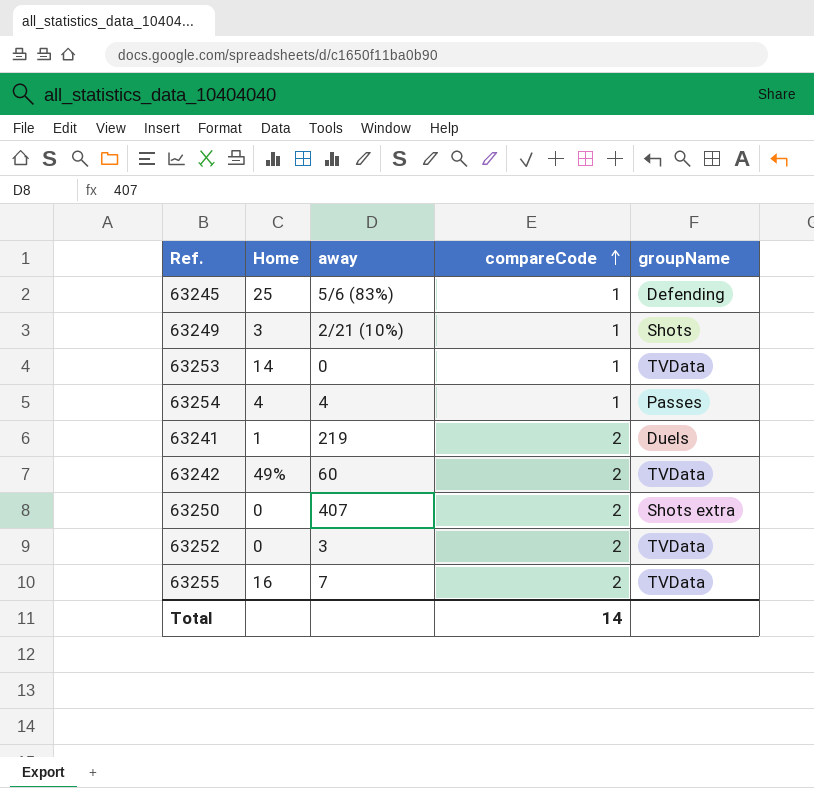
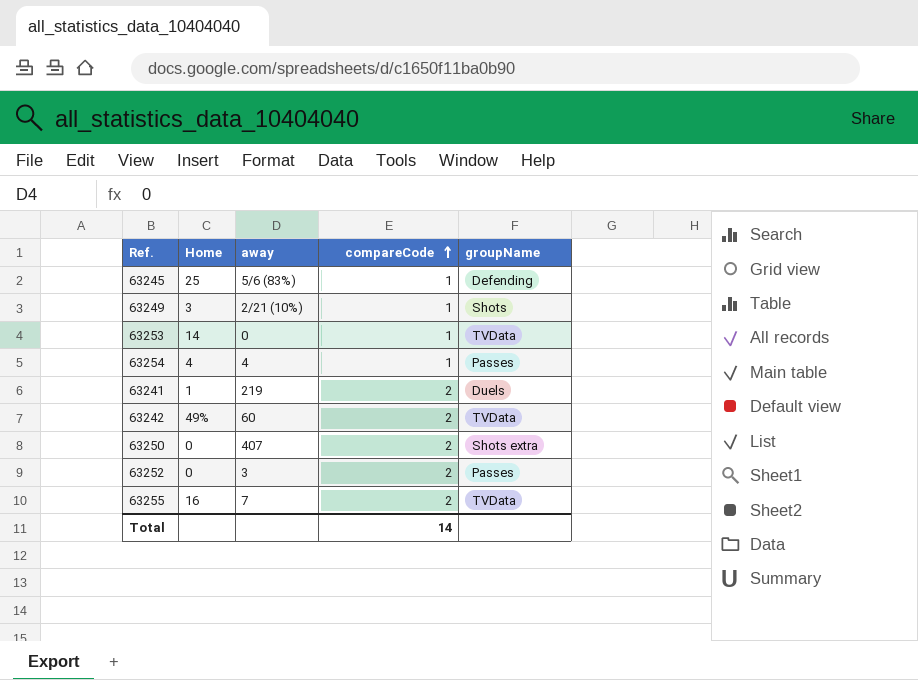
63252 | groupName: TVData -> Passes

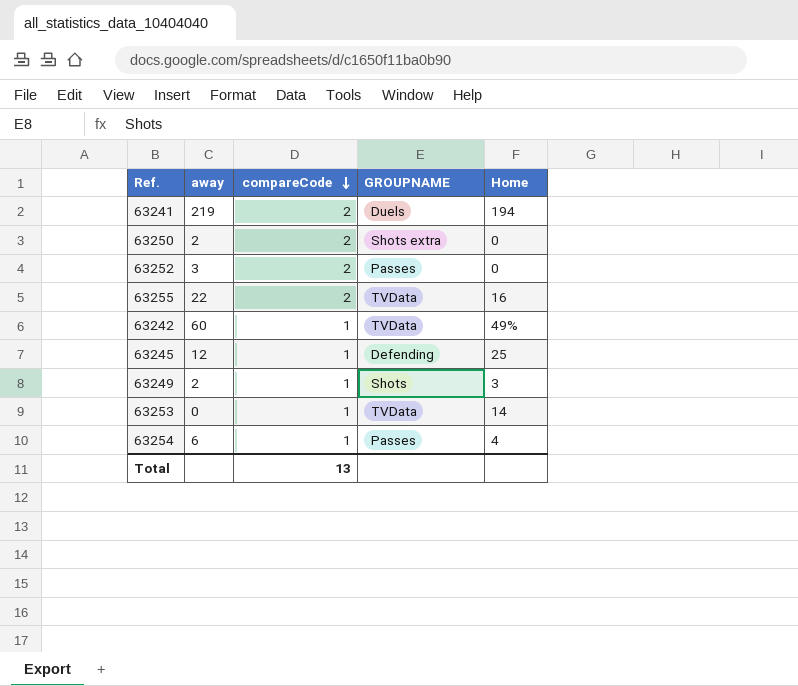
row order: compareCode ascending -> compareCode descending
column name: groupName -> GROUPNAME
column Home | position: 2 -> 5
63241 | Home: 1 -> 194
63250 | away: 407 -> 2
63255 | away: 7 -> 22
63242 | compareCode: 2 -> 1
63245 | away: 5/6 (83%) -> 12
63249 | away: 2/21 (10%) -> 2
63254 | away: 4 -> 6
Total | compareCode: 14 -> 13

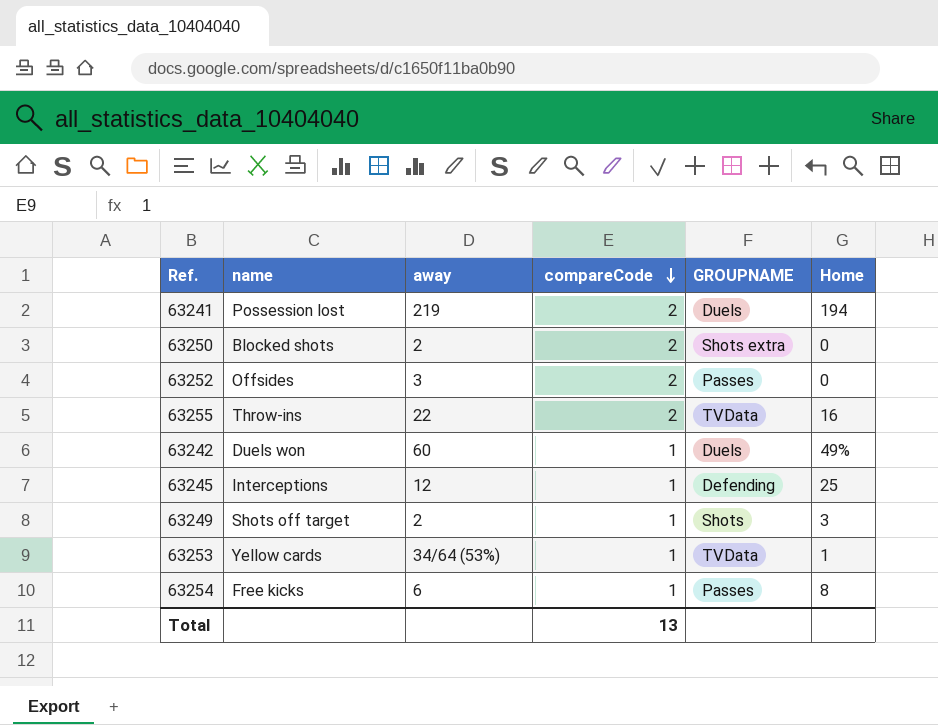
column name | position: none -> 2
63242 | GROUPNAME: TVData -> Duels
63253 | away: 0 -> 34/64 (53%)
63253 | Home: 14 -> 1
63254 | Home: 4 -> 8

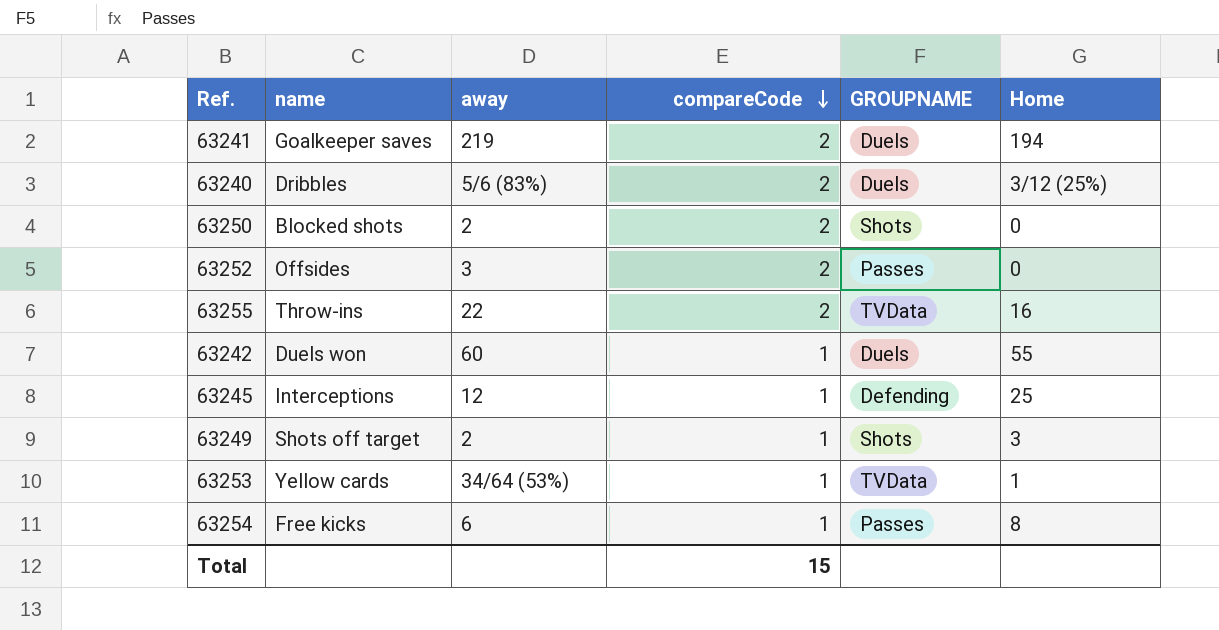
63241 | name: Possession lost -> Goalkeeper saves
row 63240: none -> Dribbles | 5/6 (83%) | 2 | Duels | 3/12 (25%)
63250 | GROUPNAME: Shots extra -> Shots
63242 | Home: 49% -> 55
Total | compareCode: 13 -> 15

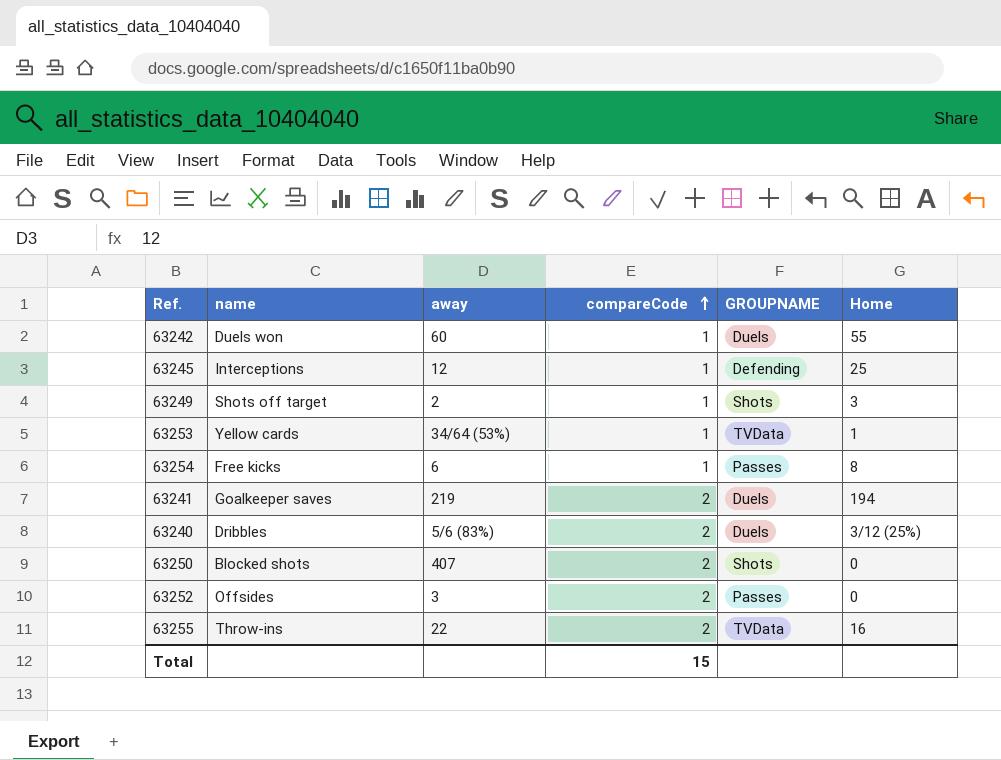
row order: compareCode descending -> compareCode ascending
63250 | away: 2 -> 407

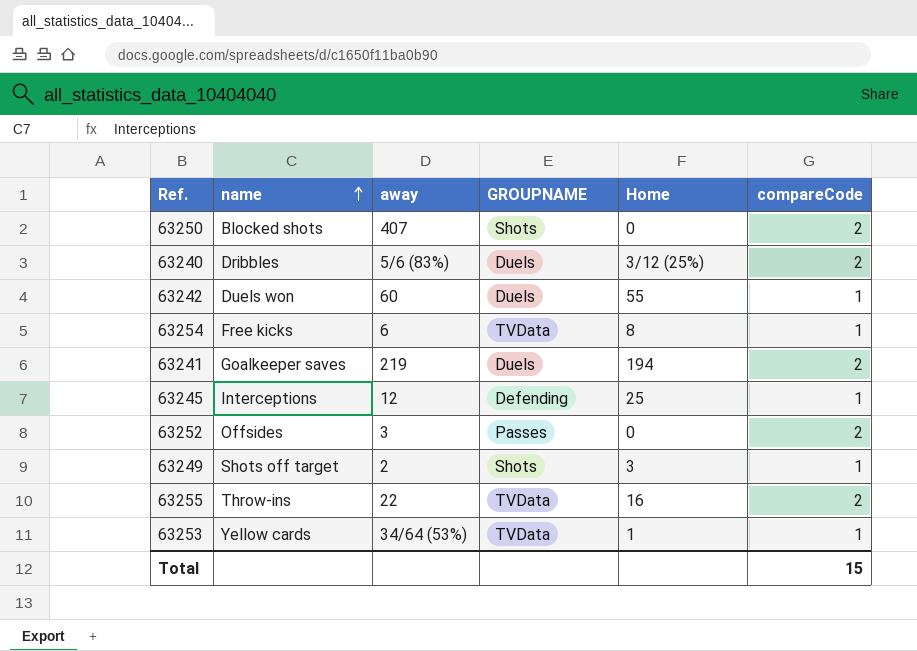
row order: compareCode ascending -> name ascending
column compareCode | position: 4 -> 6
63254 | GROUPNAME: Passes -> TVData

